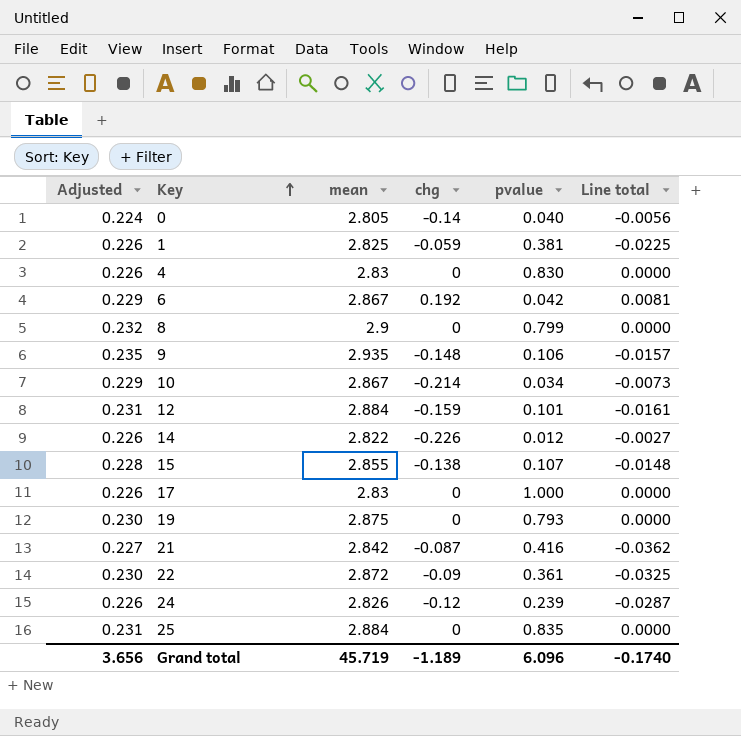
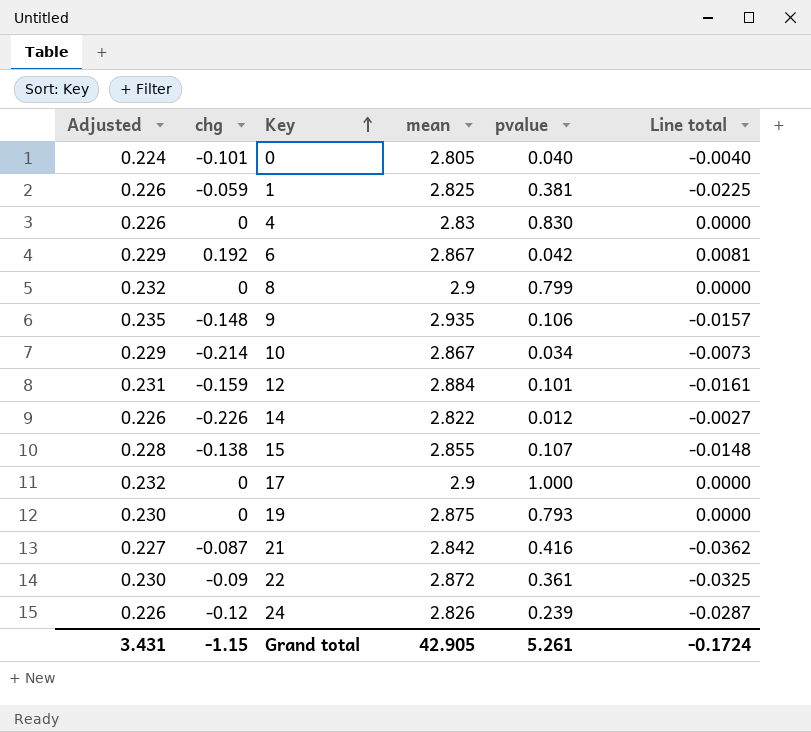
column chg | position: 4 -> 2
row 25: 0.231 | 2.884 | 0 | 0.835 | 0.0000 -> none
0 | chg: -0.14 -> -0.101
0 | Line total: -0.0056 -> -0.0040
17 | Adjusted: 0.226 -> 0.232
17 | mean: 2.83 -> 2.9
Grand total | Adjusted: 3.656 -> 3.431
Grand total | chg: -1.189 -> -1.15
Grand total | mean: 45.719 -> 42.905
Grand total | pvalue: 6.096 -> 5.261
Grand total | Line total: -0.1740 -> -0.1724

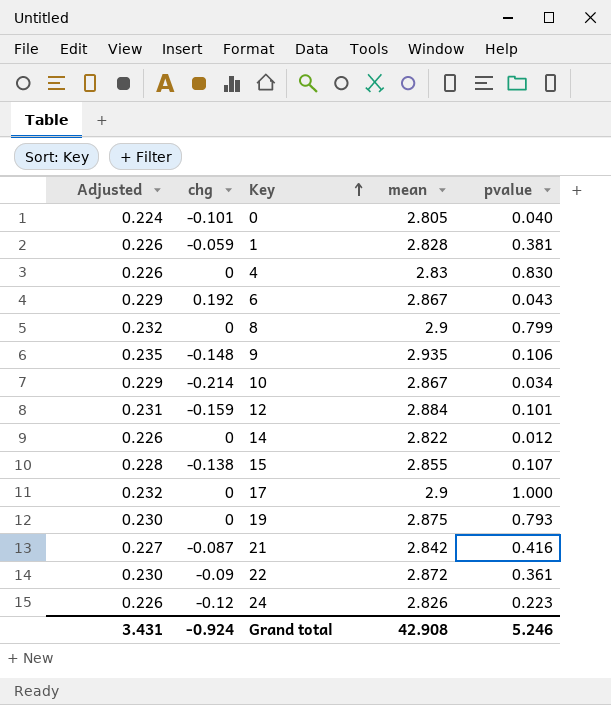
column Line total | formula: [chg] * [pvalue] -> none
1 | mean: 2.825 -> 2.828
6 | pvalue: 0.042 -> 0.043
14 | chg: -0.226 -> 0
24 | pvalue: 0.239 -> 0.223
Grand total | chg: -1.15 -> -0.924
Grand total | mean: 42.905 -> 42.908
Grand total | pvalue: 5.261 -> 5.246

